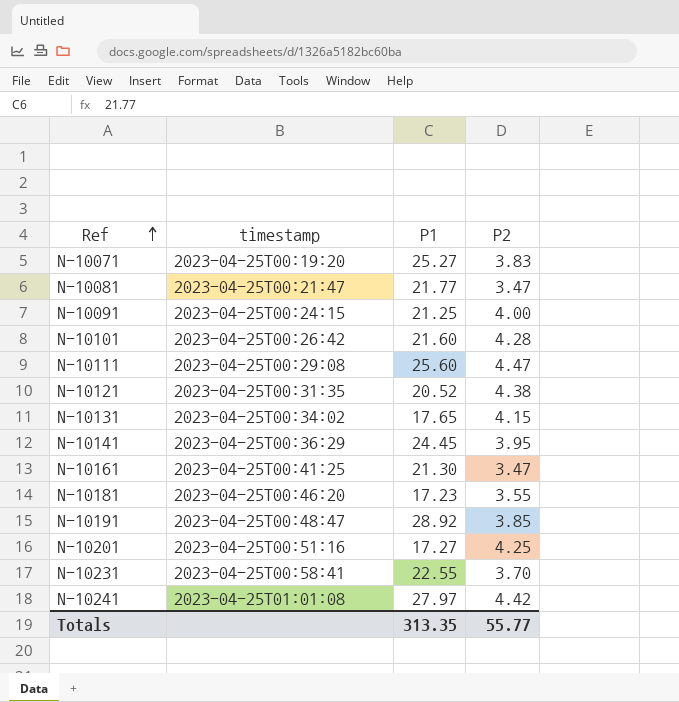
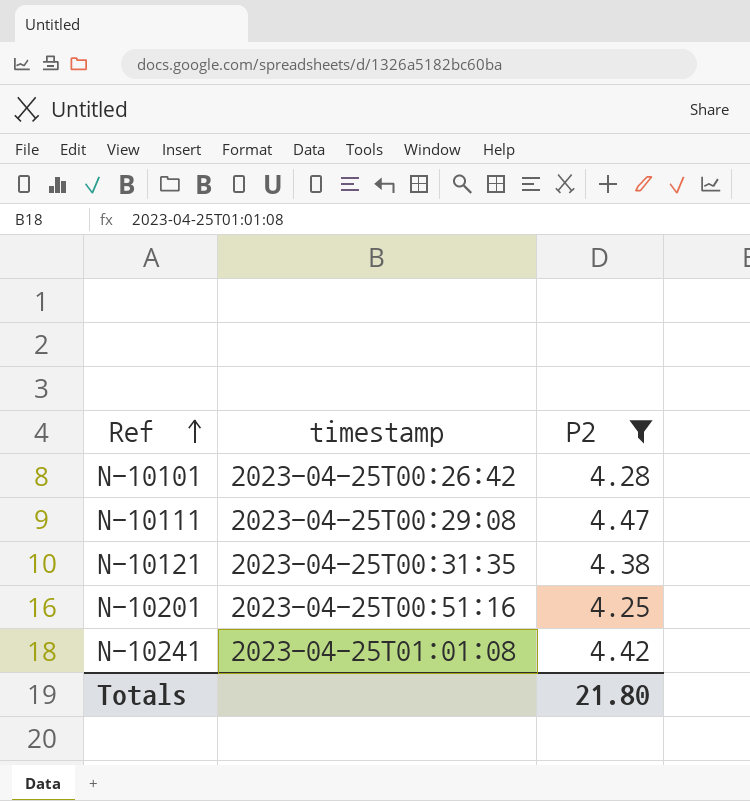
filter: none -> P2 >= 4.25
column P1 | position: 3 -> none
Totals | P2: 55.77 -> 21.80

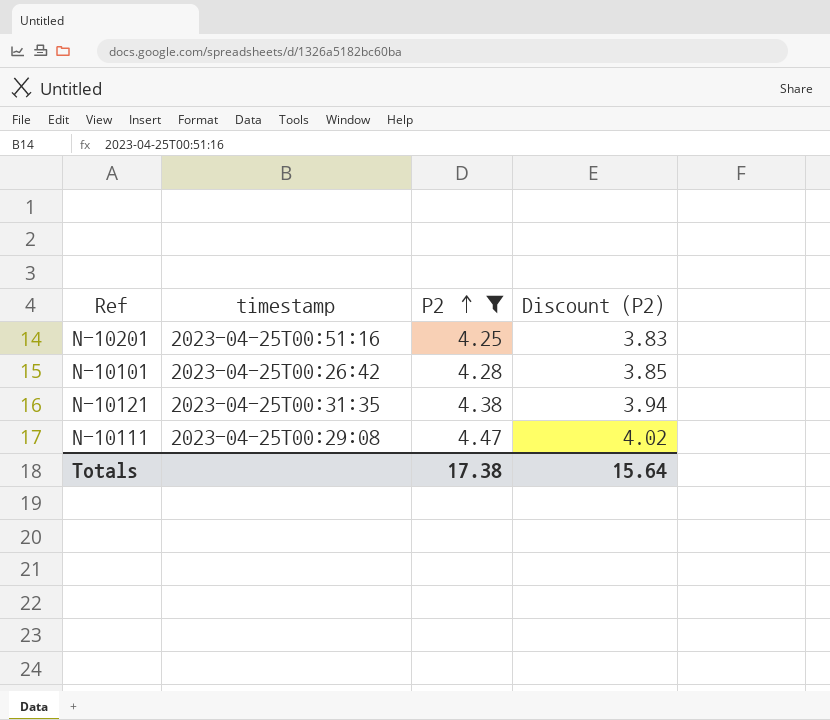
row order: Ref ascending -> P2 ascending
column Discount (P2) | formula: none -> [P2] * 0.9
row N-10241: 2023-04-25T01:01:08 | 4.42 -> none
Totals | P2: 21.80 -> 17.38

